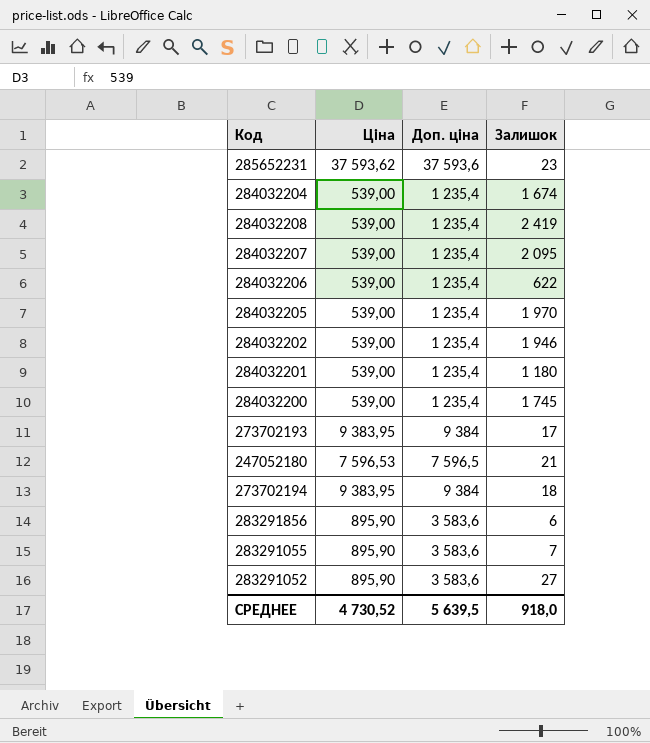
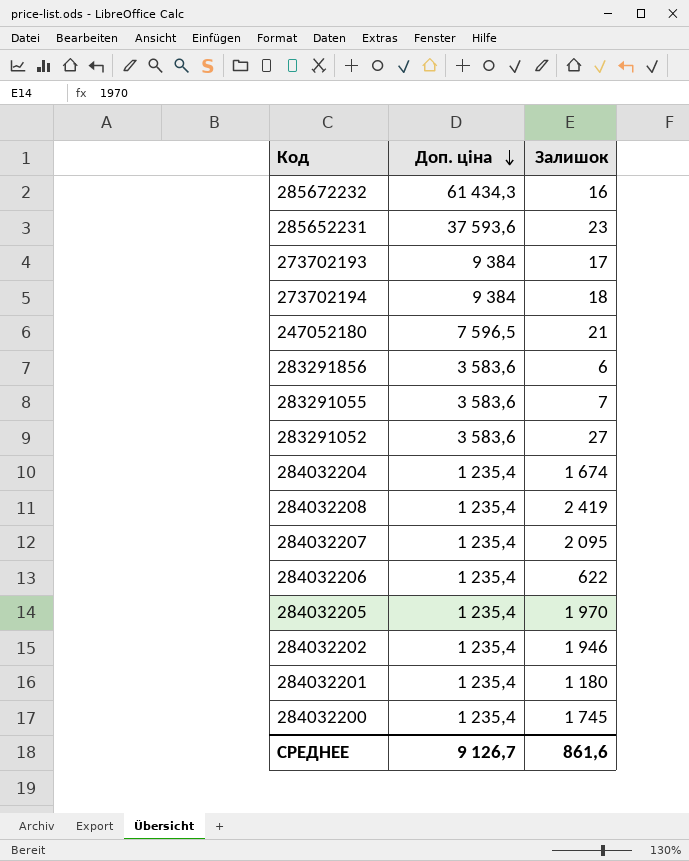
row order: none -> Доп. ціна descending
column Ціна | position: 2 -> none
row 285672232: none -> 61 434,3 | 16
СРЕДНЕЕ | Доп. ціна: 5 639,5 -> 9 126,7
СРЕДНЕЕ | Залишок: 918,0 -> 861,6

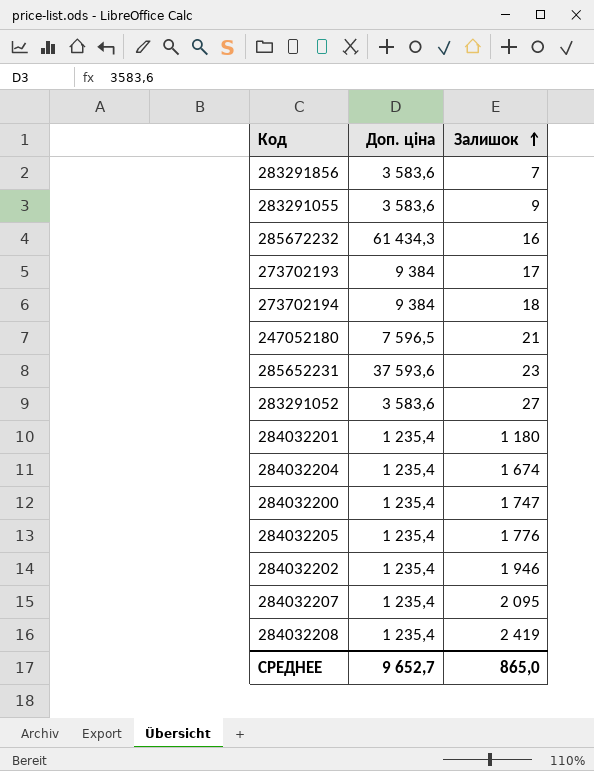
row order: Доп. ціна descending -> Залишок ascending
row 284032206: 1 235,4 | 622 -> none
283291856 | Залишок: 6 -> 7
283291055 | Залишок: 7 -> 9
284032200 | Залишок: 1 745 -> 1 747
284032205 | Залишок: 1 970 -> 1 776
СРЕДНЕЕ | Доп. ціна: 9 126,7 -> 9 652,7
СРЕДНЕЕ | Залишок: 861,6 -> 865,0

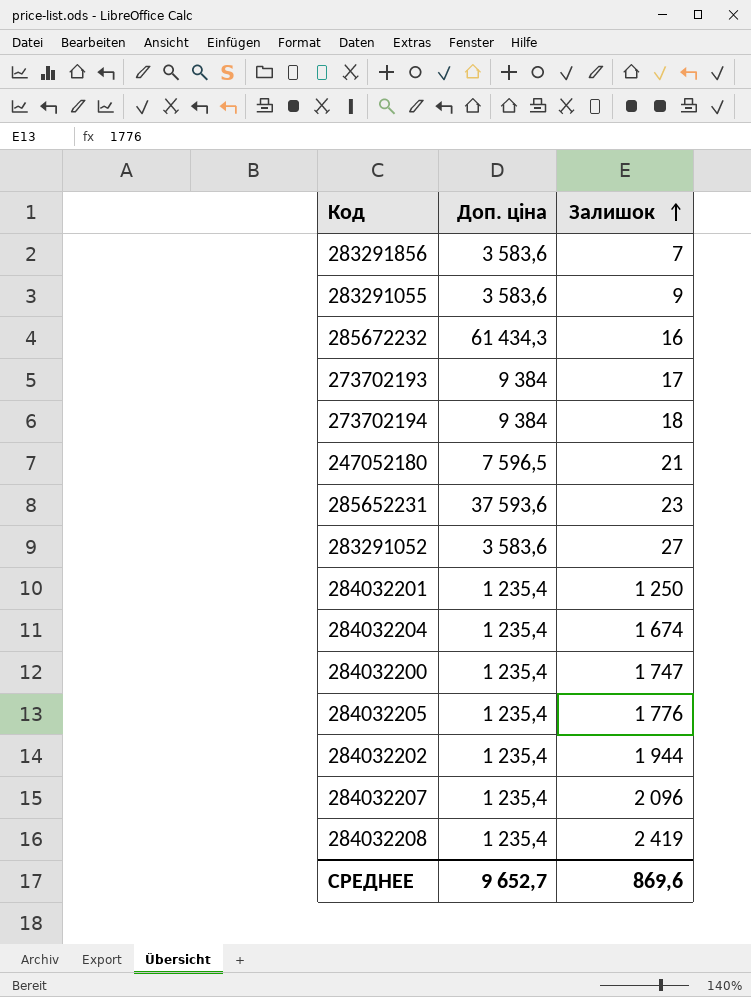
284032201 | Залишок: 1 180 -> 1 250
284032202 | Залишок: 1 946 -> 1 944
284032207 | Залишок: 2 095 -> 2 096
СРЕДНЕЕ | Залишок: 865,0 -> 869,6

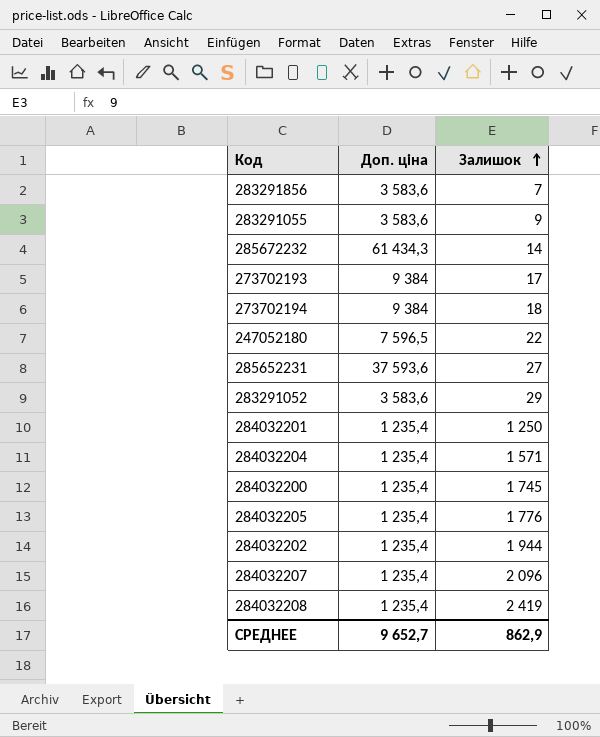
285672232 | Залишок: 16 -> 14
247052180 | Залишок: 21 -> 22
285652231 | Залишок: 23 -> 27
283291052 | Залишок: 27 -> 29
284032204 | Залишок: 1 674 -> 1 571
284032200 | Залишок: 1 747 -> 1 745
СРЕДНЕЕ | Залишок: 869,6 -> 862,9

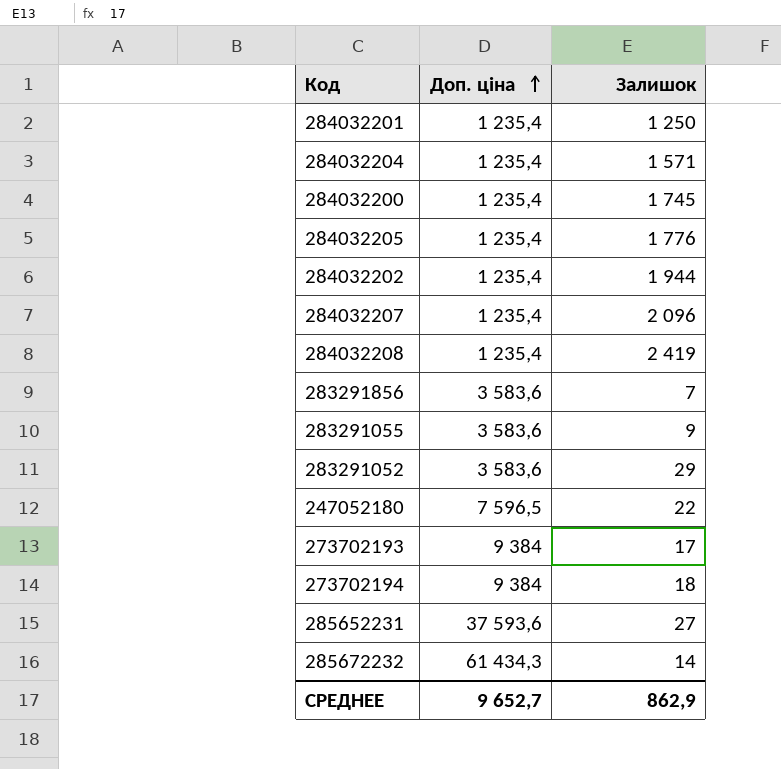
row order: Залишок ascending -> Доп. ціна ascending

